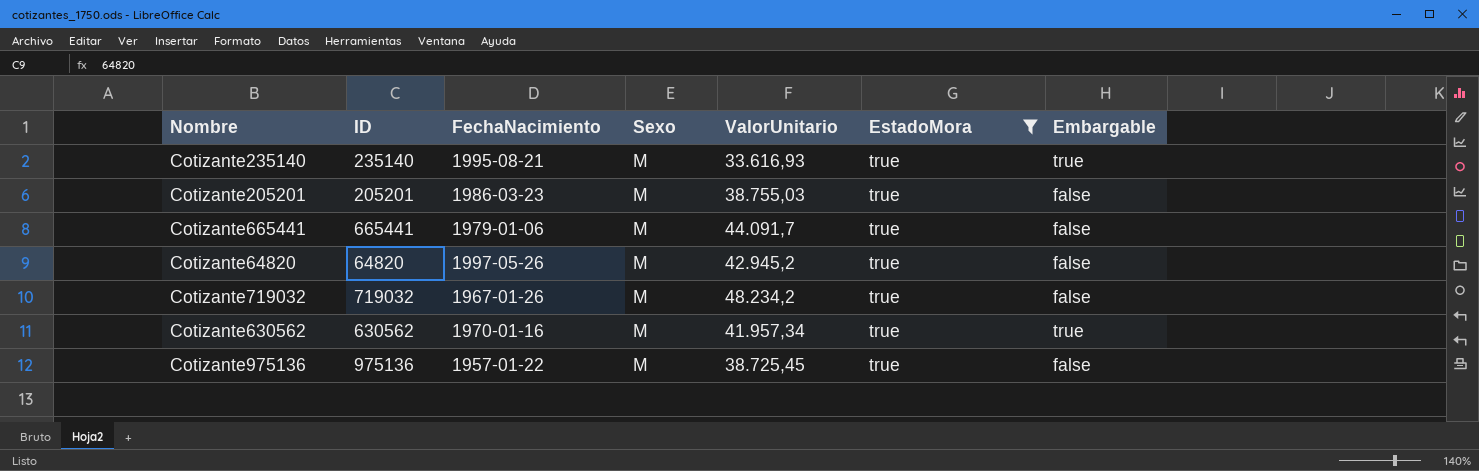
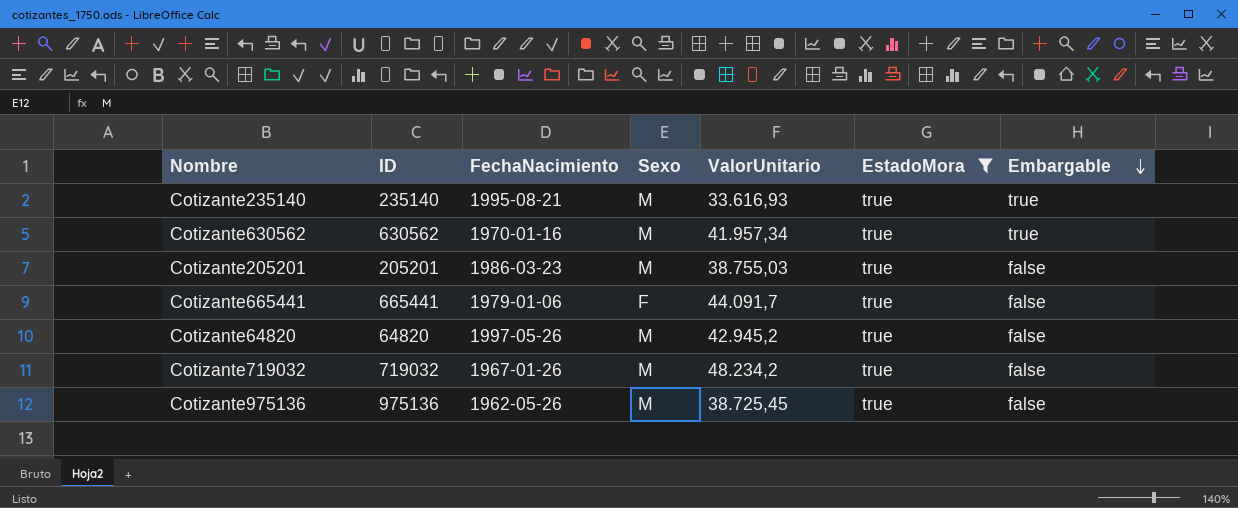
row order: none -> Embargable descending
Cotizante665441 | Sexo: M -> F
Cotizante975136 | FechaNacimiento: 1957-01-22 -> 1962-05-26

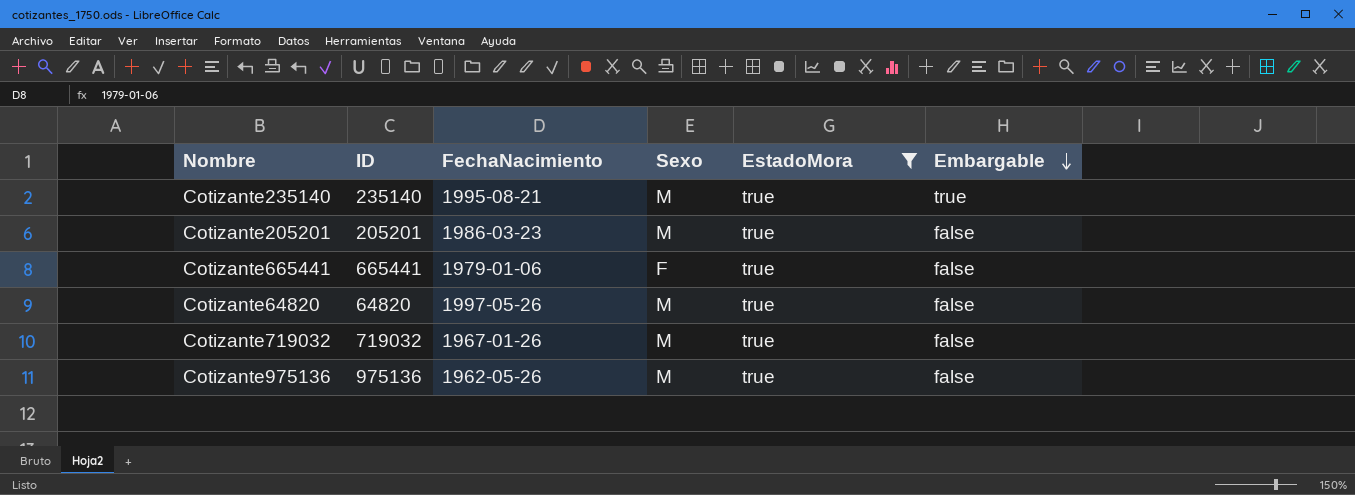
column ValorUnitario | position: 5 -> none
row Cotizante630562: 630562 | 1970-01-16 | M | 41.957,34 | true | true -> none

